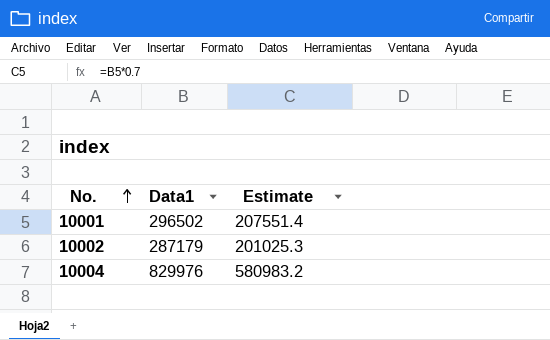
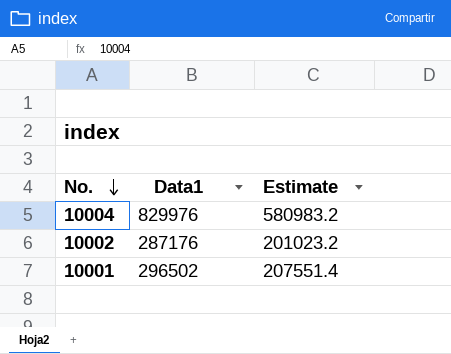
row order: No. ascending -> No. descending
10002 | Data1: 287179 -> 287176
10002 | Estimate: 201025.3 -> 201023.2

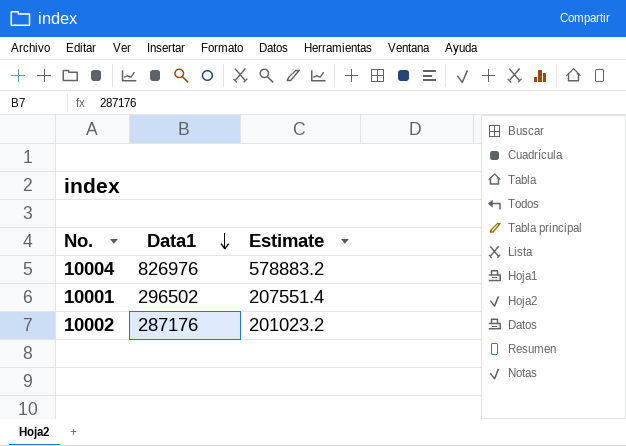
row order: No. descending -> Data1 descending
10004 | Data1: 829976 -> 826976
10004 | Estimate: 580983.2 -> 578883.2

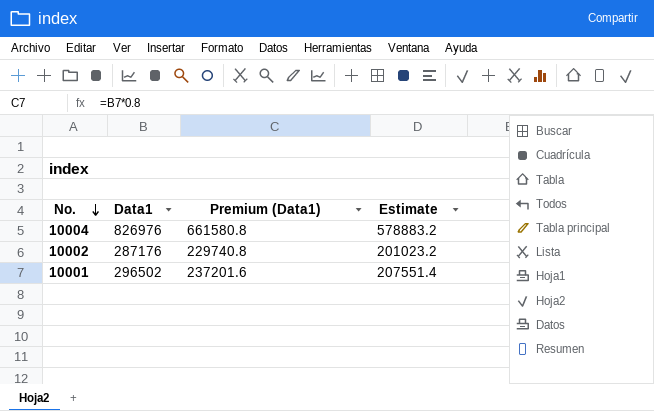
row order: Data1 descending -> No. descending
column Premium (Data1) | formula: none -> [Data1] * 0.8

